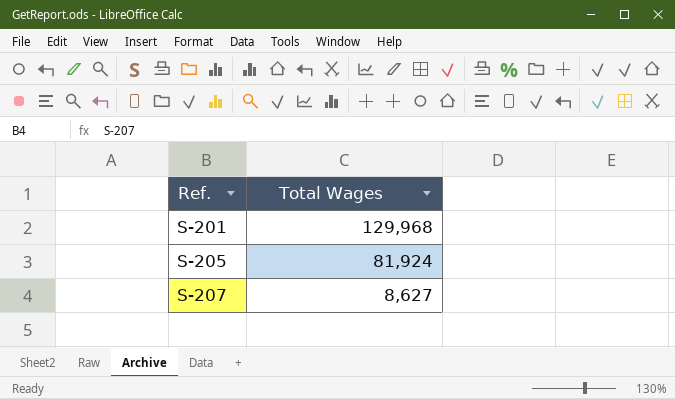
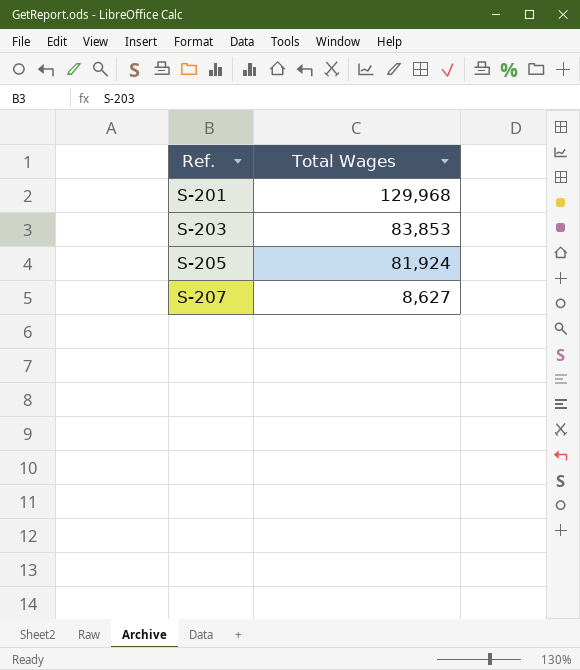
row S-203: none -> 83,853

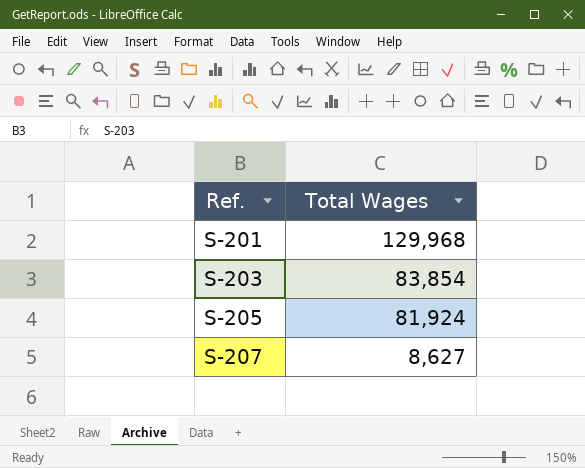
S-203 | Total Wages: 83,853 -> 83,854

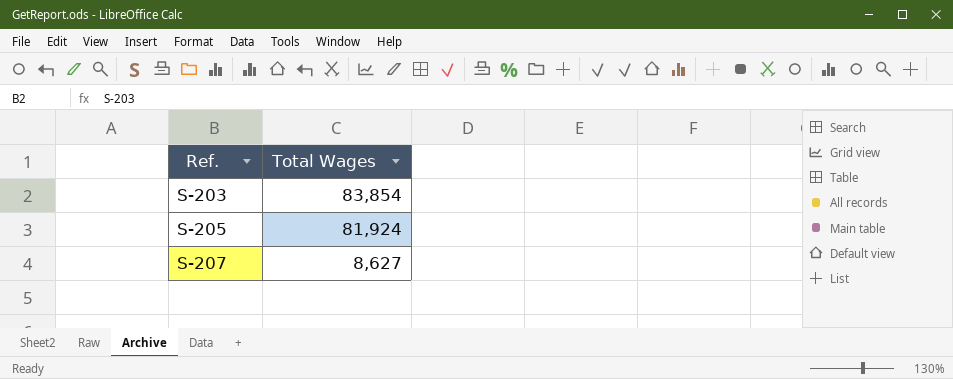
row S-201: 129,968 -> none

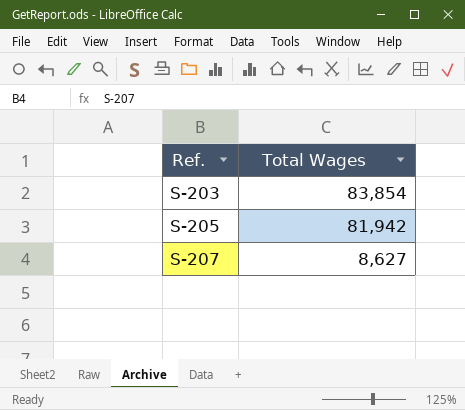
S-205 | Total Wages: 81,924 -> 81,942

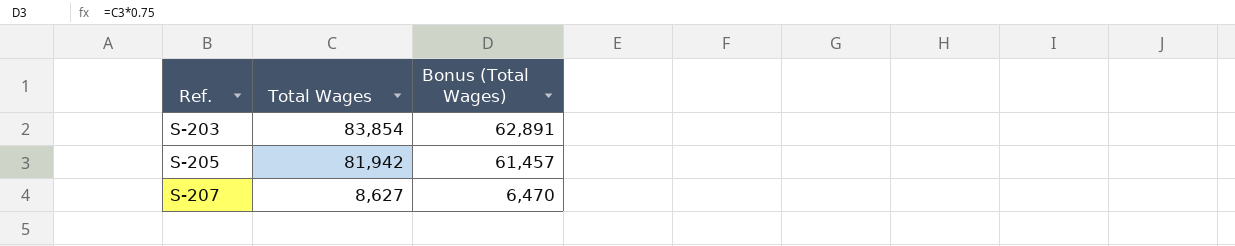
column Bonus (Total Wages) | formula: none -> [Total Wages] * 0.75

